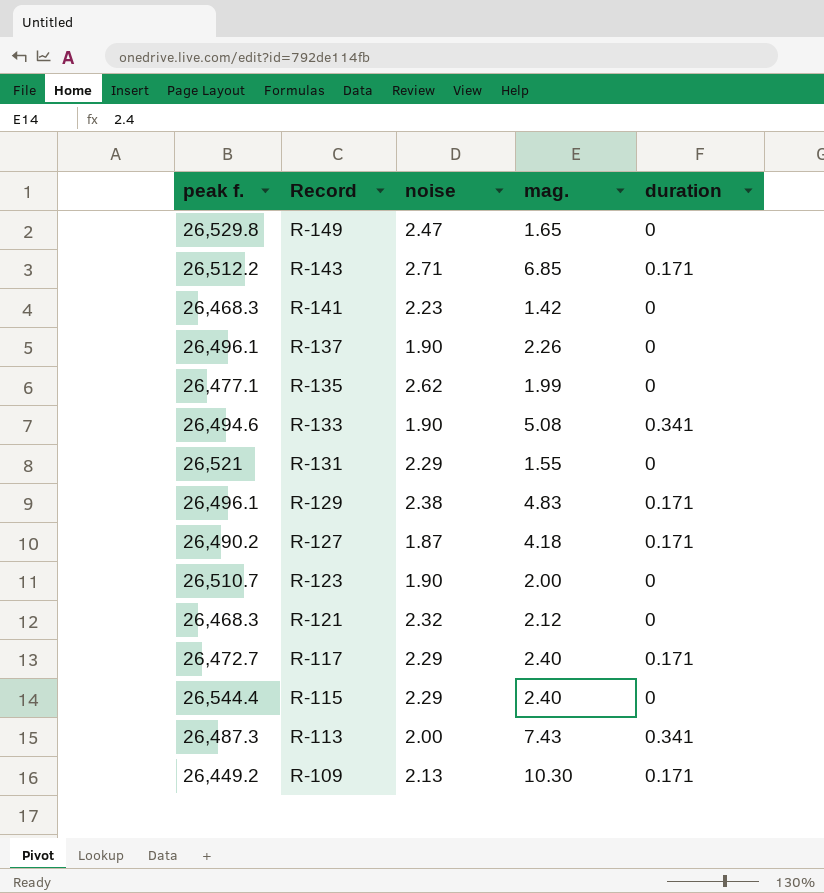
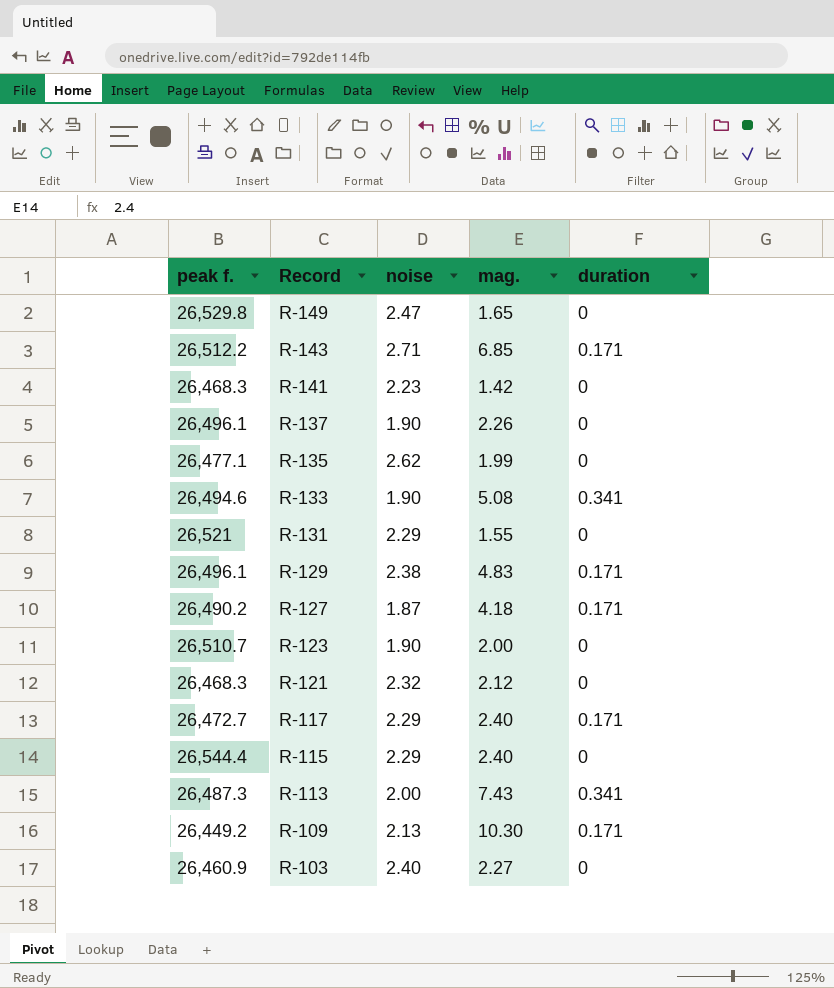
row R-103: none -> 26,460.9 | 2.40 | 2.27 | 0

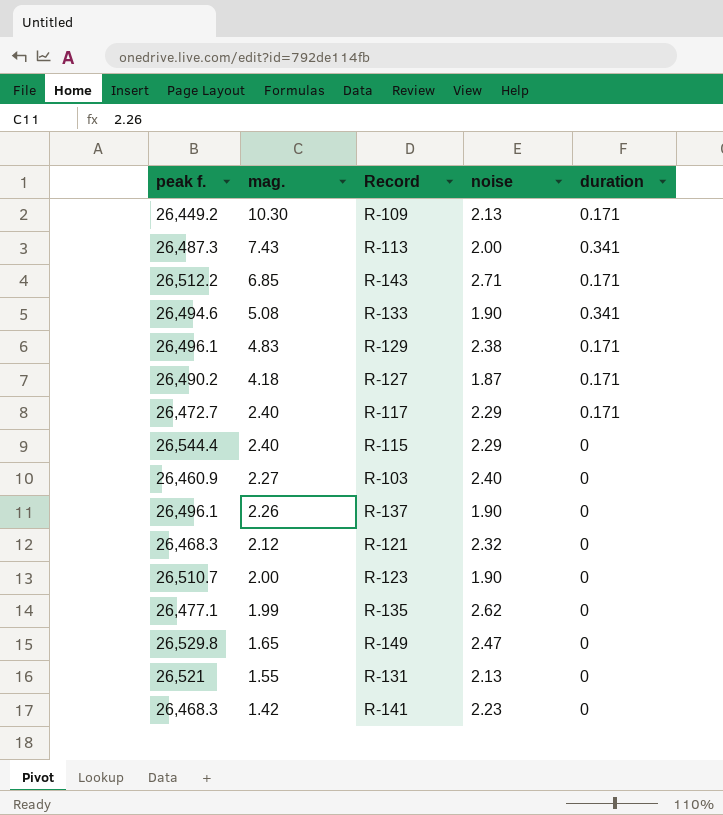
row order: Record descending -> mag. descending
column mag. | position: 4 -> 2
R-131 | noise: 2.29 -> 2.13

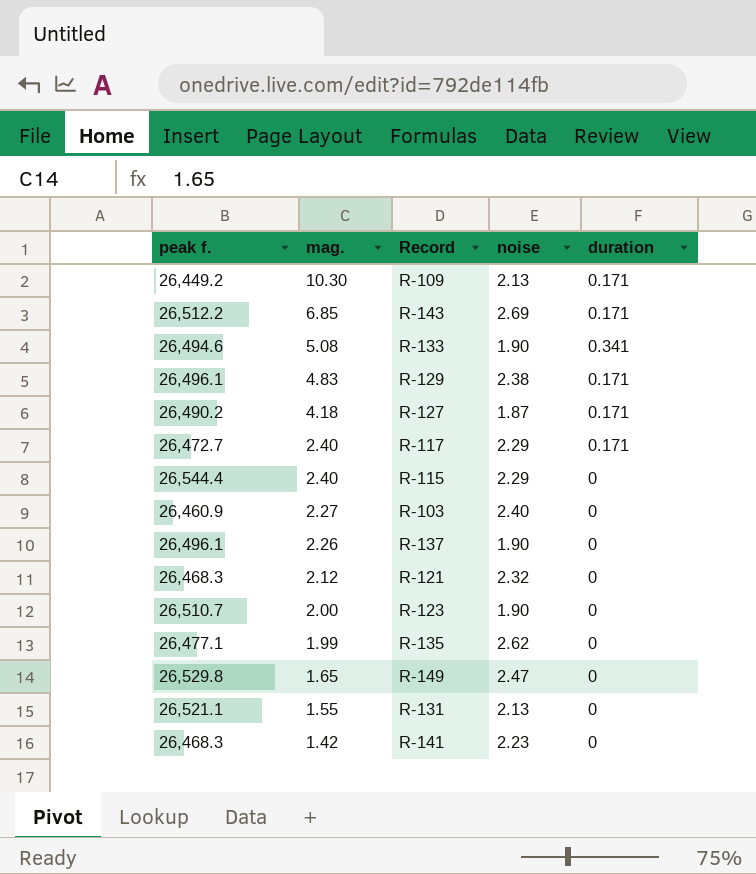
row R-113: 26,487.3 | 7.43 | 2.00 | 0.341 -> none
R-143 | noise: 2.71 -> 2.69
R-131 | peak f.: 26,521 -> 26,521.1

